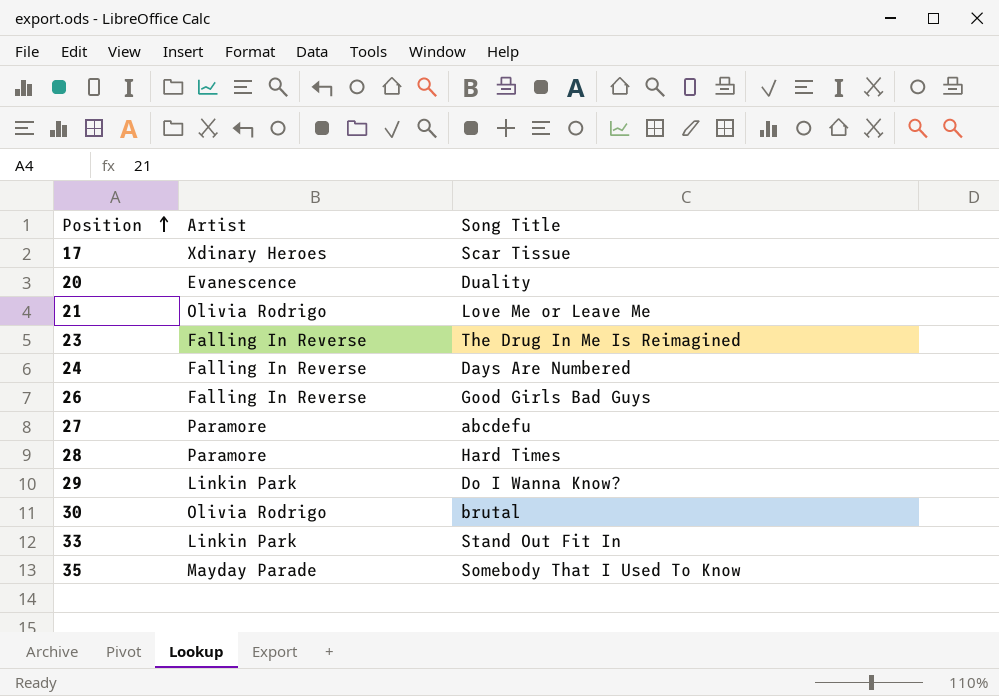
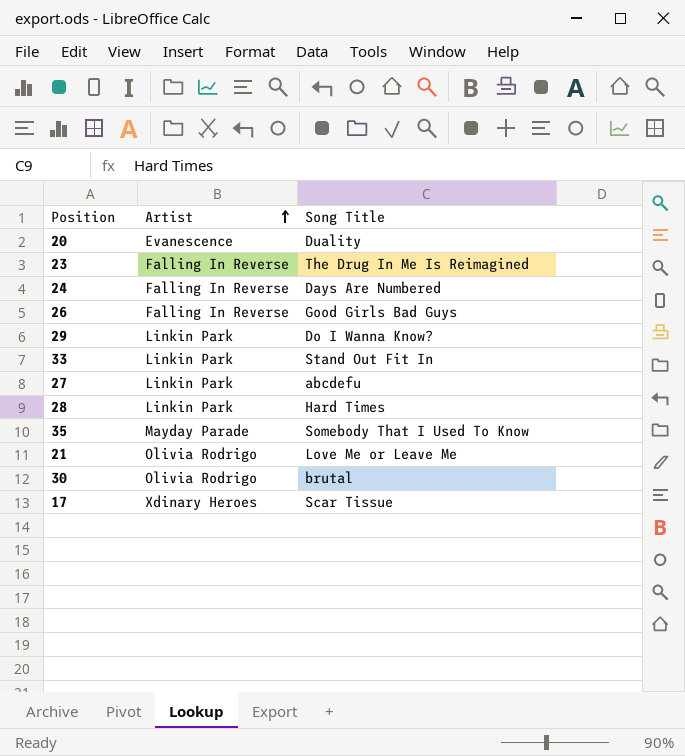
row order: Position ascending -> Artist ascending
27 | Artist: Paramore -> Linkin Park
28 | Artist: Paramore -> Linkin Park

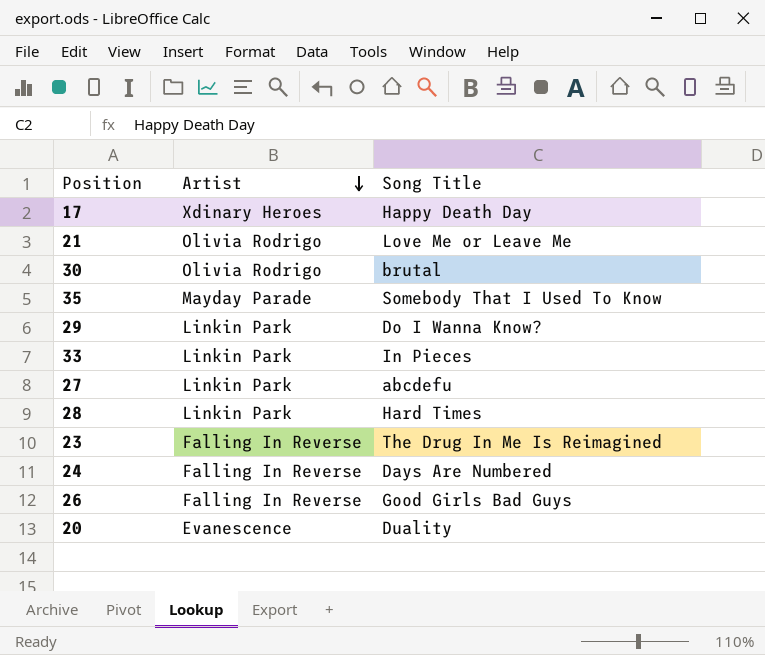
row order: Artist ascending -> Artist descending
17 | Song Title: Scar Tissue -> Happy Death Day
33 | Song Title: Stand Out Fit In -> In Pieces

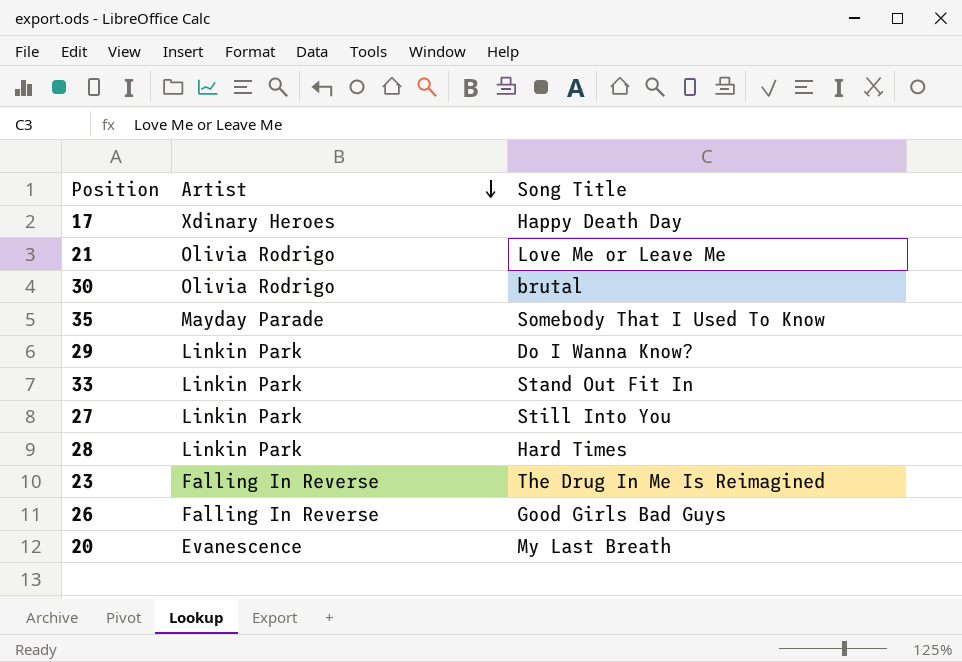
row 24: Falling In Reverse | Days Are Numbered -> none
33 | Song Title: In Pieces -> Stand Out Fit In
27 | Song Title: abcdefu -> Still Into You
20 | Song Title: Duality -> My Last Breath

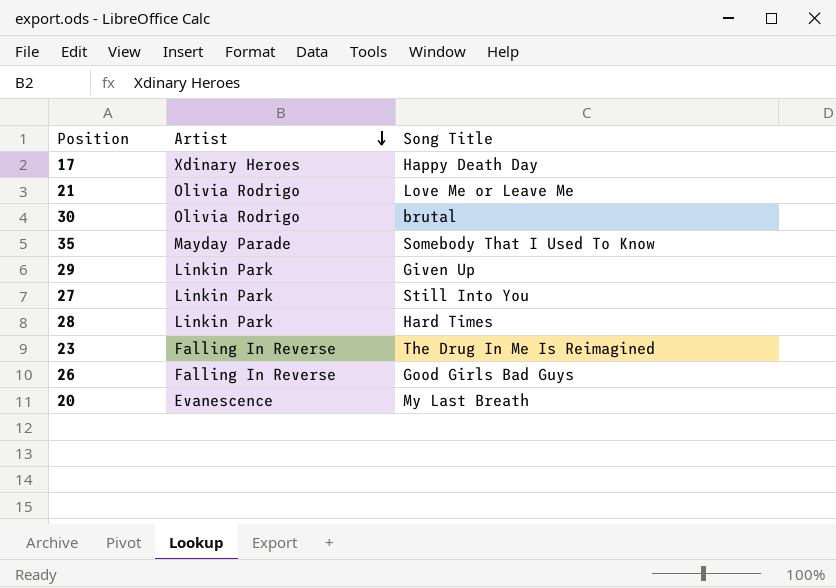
row 33: Linkin Park | Stand Out Fit In -> none
29 | Song Title: Do I Wanna Know? -> Given Up

